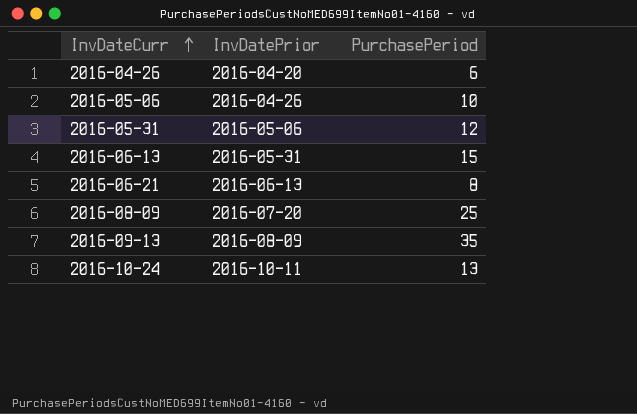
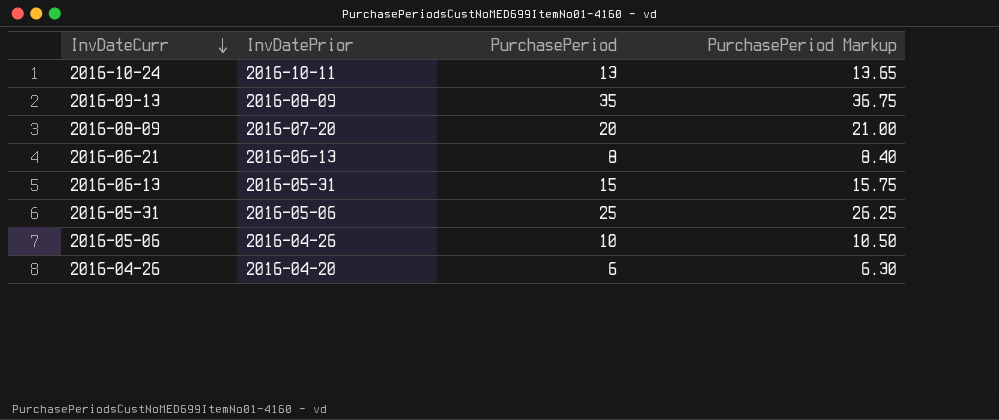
row order: InvDateCurr ascending -> InvDateCurr descending
column PurchasePeriod Markup | formula: none -> [PurchasePeriod] * 1.05
2016-08-09 | PurchasePeriod: 25 -> 20
2016-05-31 | PurchasePeriod: 12 -> 25

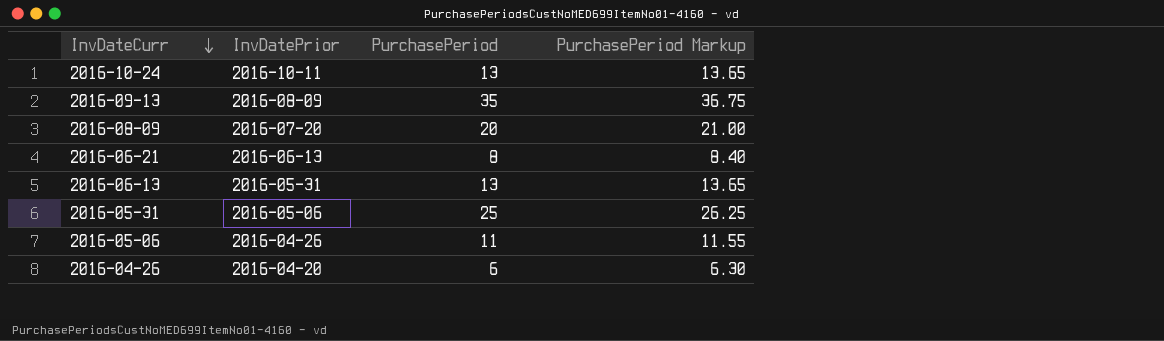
2016-06-13 | PurchasePeriod: 15 -> 13
2016-06-13 | PurchasePeriod Markup: 15.75 -> 13.65
2016-05-06 | PurchasePeriod: 10 -> 11
2016-05-06 | PurchasePeriod Markup: 10.50 -> 11.55

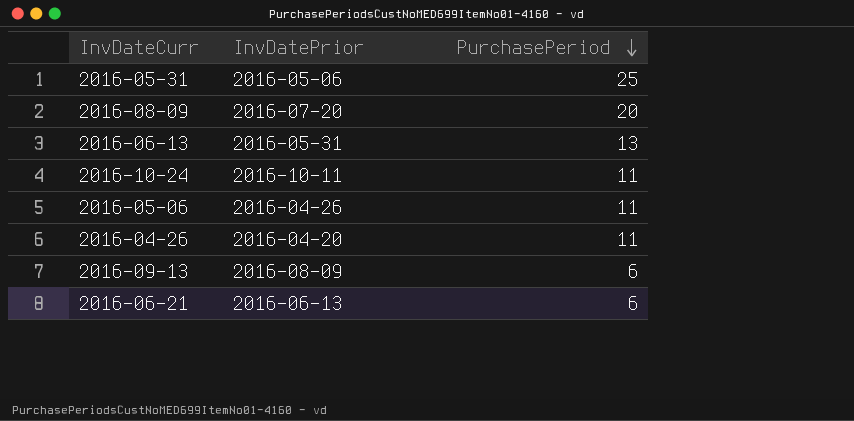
row order: InvDateCurr descending -> PurchasePeriod descending
column PurchasePeriod Markup | formula: [PurchasePeriod] * 1.05 -> none
2016-10-24 | PurchasePeriod: 13 -> 11
2016-04-26 | PurchasePeriod: 6 -> 11
2016-09-13 | PurchasePeriod: 35 -> 6
2016-06-21 | PurchasePeriod: 8 -> 6

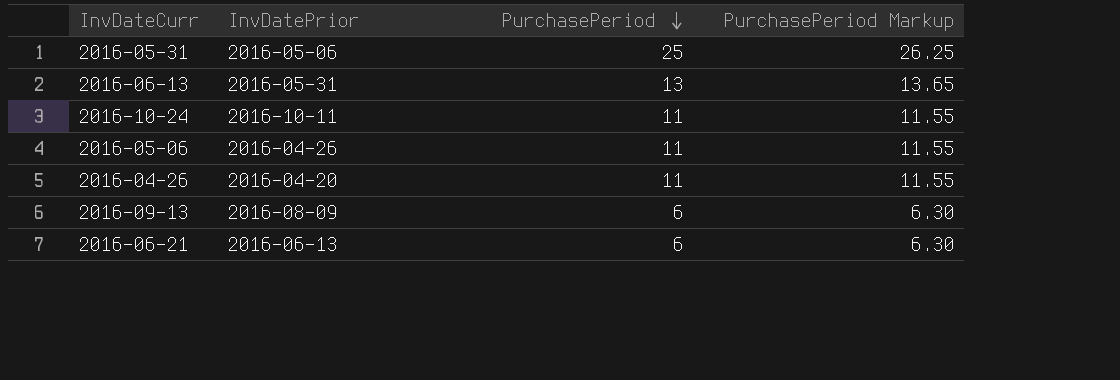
column PurchasePeriod Markup | formula: none -> [PurchasePeriod] * 1.05
row 2016-08-09: 2016-07-20 | 20 -> none

